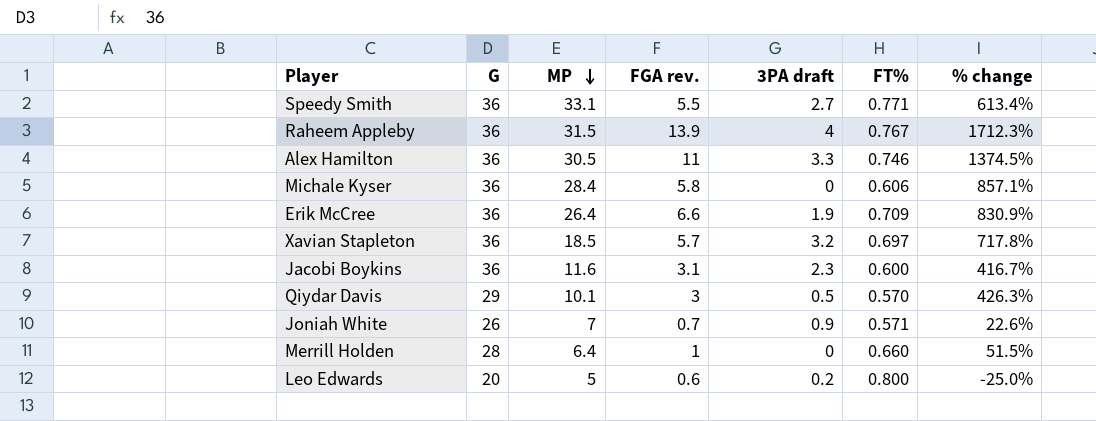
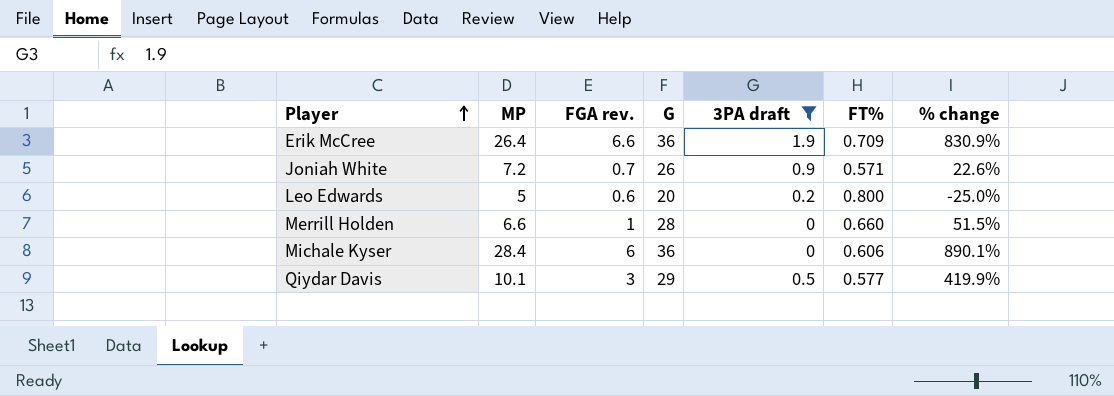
filter: none -> 3PA draft <= 1.9
row order: MP descending -> Player ascending
column G | position: 2 -> 4
Joniah White | MP: 7 -> 7.2
Merrill Holden | MP: 6.4 -> 6.6
Michale Kyser | FGA rev.: 5.8 -> 6
Michale Kyser | % change: 857.1% -> 890.1%
Qiydar Davis | FT%: 0.570 -> 0.577
Qiydar Davis | % change: 426.3% -> 419.9%

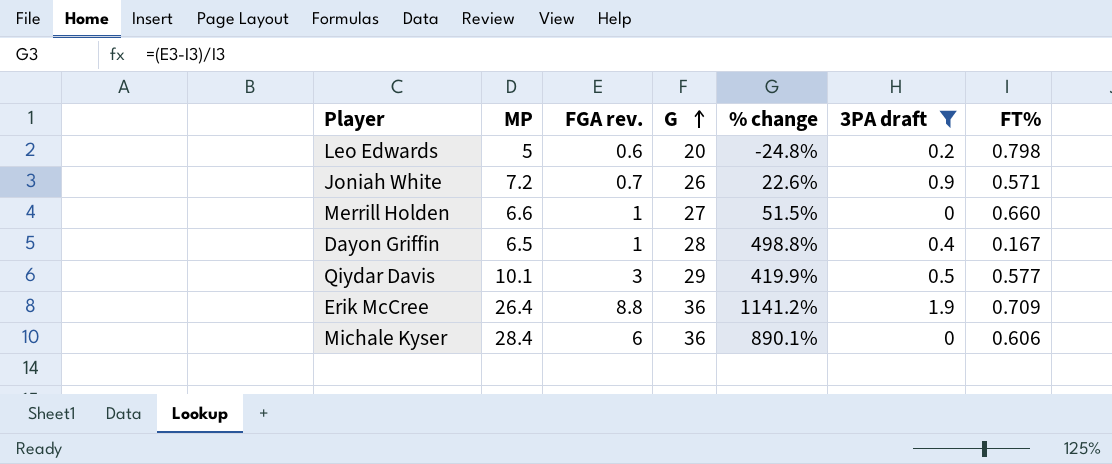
row order: Player ascending -> G ascending
column % change | position: 7 -> 5
Leo Edwards | % change: -25.0% -> -24.8%
Leo Edwards | FT%: 0.800 -> 0.798
Merrill Holden | G: 28 -> 27
row Dayon Griffin: none -> 6.5 | 1 | 28 | 498.8% | 0.4 | 0.167
Erik McCree | FGA rev.: 6.6 -> 8.8
Erik McCree | % change: 830.9% -> 1141.2%

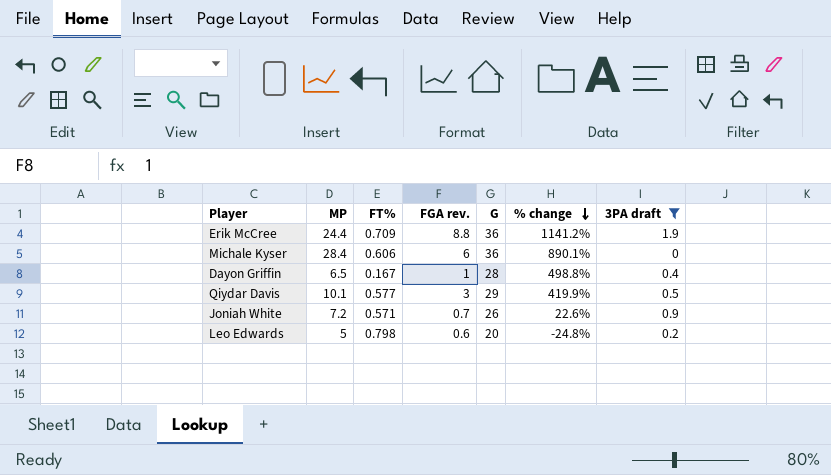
row order: G ascending -> % change descending
column FT% | position: 7 -> 3
row Merrill Holden: 6.6 | 1 | 27 | 51.5% | 0 | 0.660 -> none
Erik McCree | MP: 26.4 -> 24.4

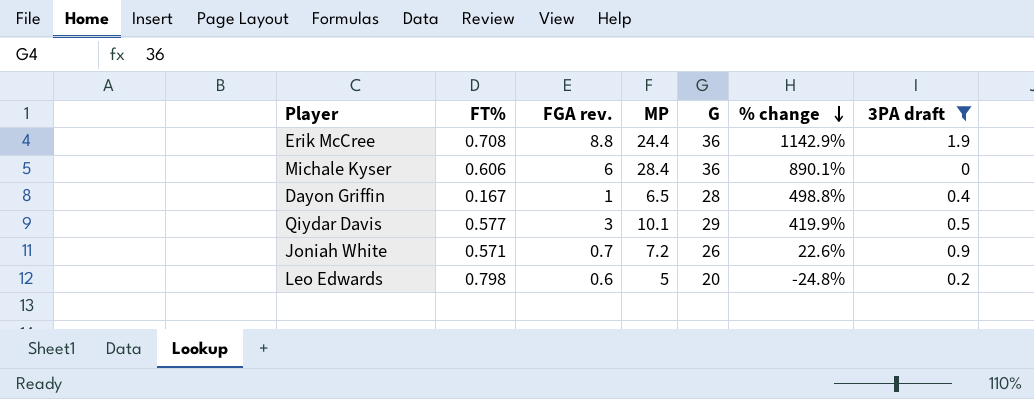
column MP | position: 2 -> 4
Erik McCree | FT%: 0.709 -> 0.708
Erik McCree | % change: 1141.2% -> 1142.9%

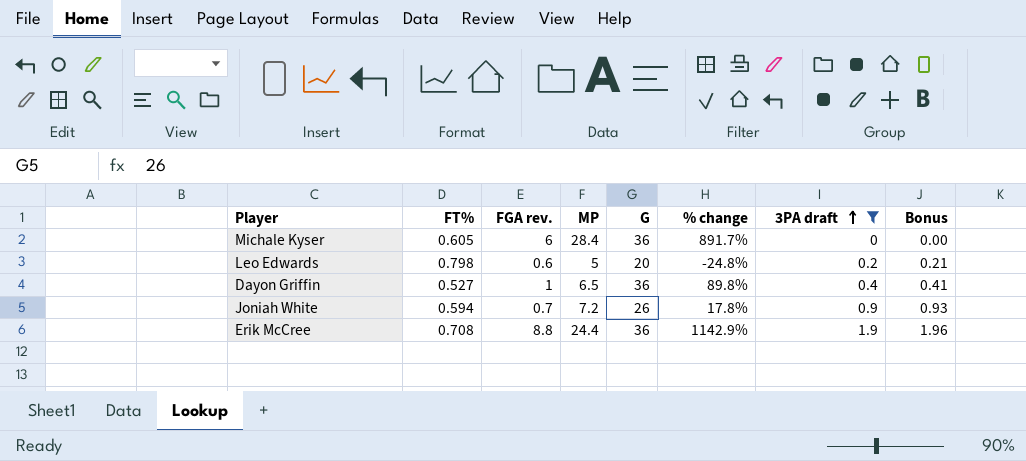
row order: % change descending -> 3PA draft ascending
column Bonus | formula: none -> [3PA draft] * 1.03
row Qiydar Davis: 0.577 | 3 | 10.1 | 29 | 419.9% | 0.5 -> none
Michale Kyser | FT%: 0.606 -> 0.605
Michale Kyser | % change: 890.1% -> 891.7%
Dayon Griffin | FT%: 0.167 -> 0.527
Dayon Griffin | G: 28 -> 36
Dayon Griffin | % change: 498.8% -> 89.8%
Joniah White | FT%: 0.571 -> 0.594
Joniah White | % change: 22.6% -> 17.8%

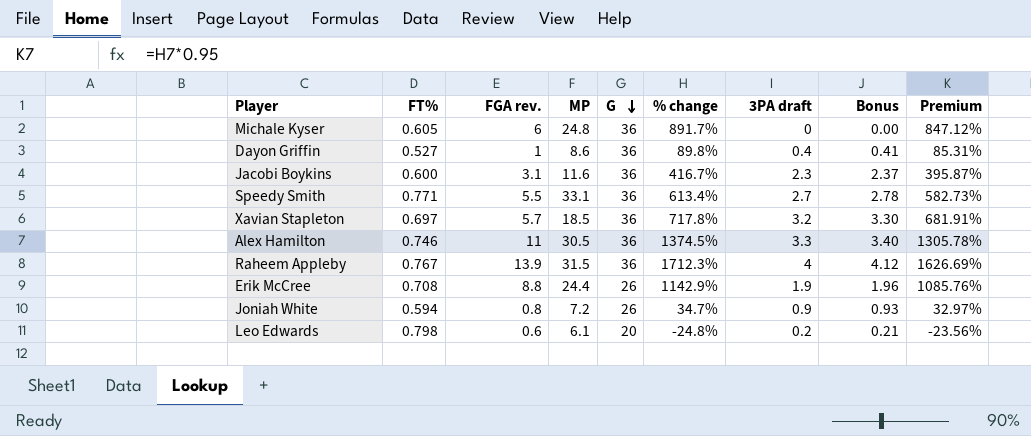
filter: 3PA draft <= 1.9 -> none
row order: 3PA draft ascending -> G descending
column Premium | formula: none -> [% change] * 0.95
Michale Kyser | MP: 28.4 -> 24.8
Dayon Griffin | MP: 6.5 -> 8.6
Erik McCree | G: 36 -> 26
Joniah White | FGA rev.: 0.7 -> 0.8
Joniah White | % change: 17.8% -> 34.7%
Leo Edwards | MP: 5 -> 6.1

